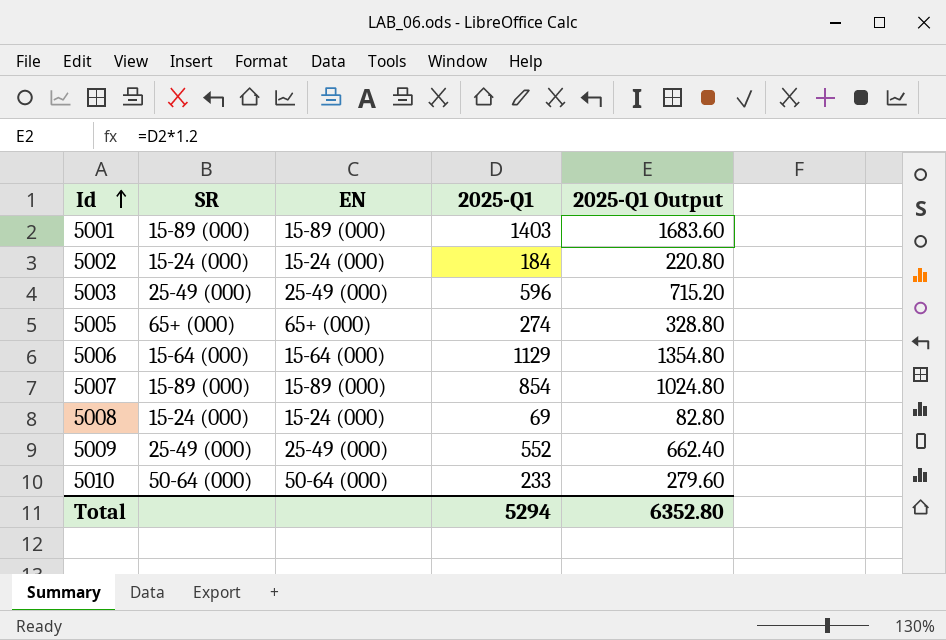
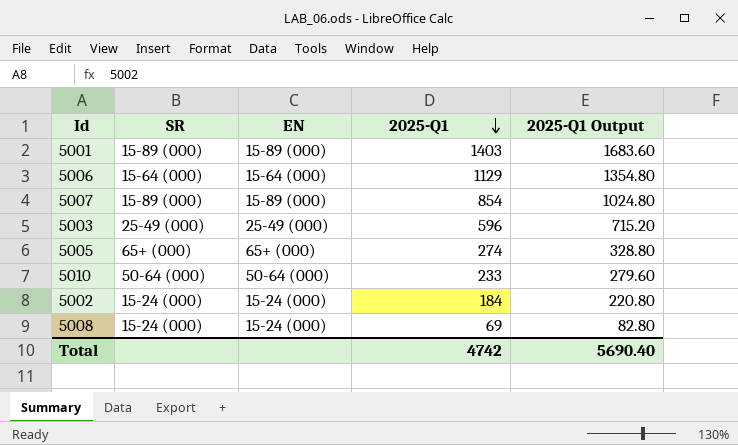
row order: Id ascending -> 2025-Q1 descending
row 5009: 25-49 (000) | 25-49 (000) | 552 | 662.40 -> none
Total | 2025-Q1: 5294 -> 4742
Total | 2025-Q1 Output: 6352.80 -> 5690.40

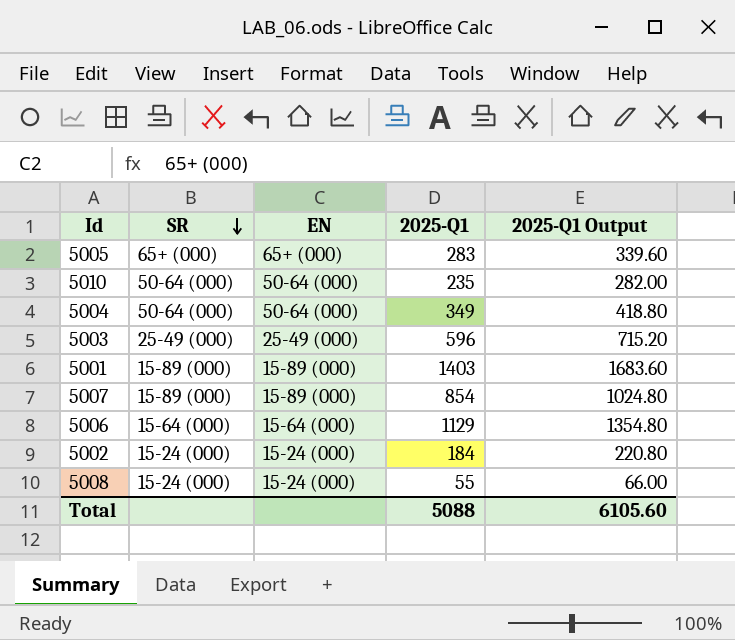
row order: 2025-Q1 descending -> SR descending
5005 | 2025-Q1: 274 -> 283
5005 | 2025-Q1 Output: 328.80 -> 339.60
5010 | 2025-Q1: 233 -> 235
5010 | 2025-Q1 Output: 279.60 -> 282.00
row 5004: none -> 50-64 (000) | 50-64 (000) | 349 | 418.80
5008 | 2025-Q1: 69 -> 55
5008 | 2025-Q1 Output: 82.80 -> 66.00
Total | 2025-Q1: 4742 -> 5088
Total | 2025-Q1 Output: 5690.40 -> 6105.60

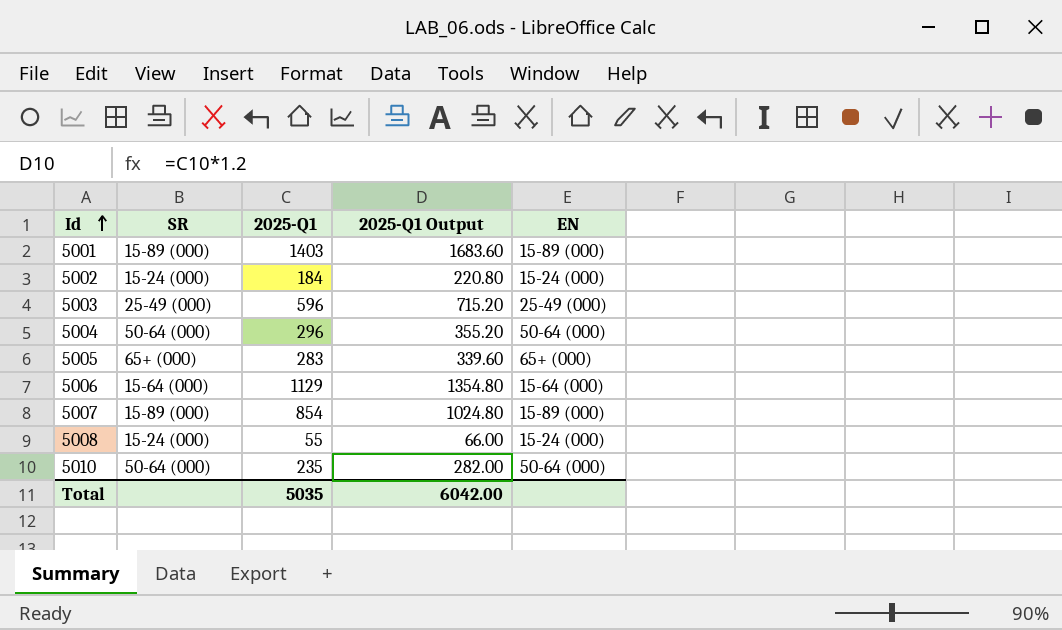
row order: SR descending -> Id ascending
column EN | position: 3 -> 5
5004 | 2025-Q1: 349 -> 296
5004 | 2025-Q1 Output: 418.80 -> 355.20
Total | 2025-Q1: 5088 -> 5035
Total | 2025-Q1 Output: 6105.60 -> 6042.00

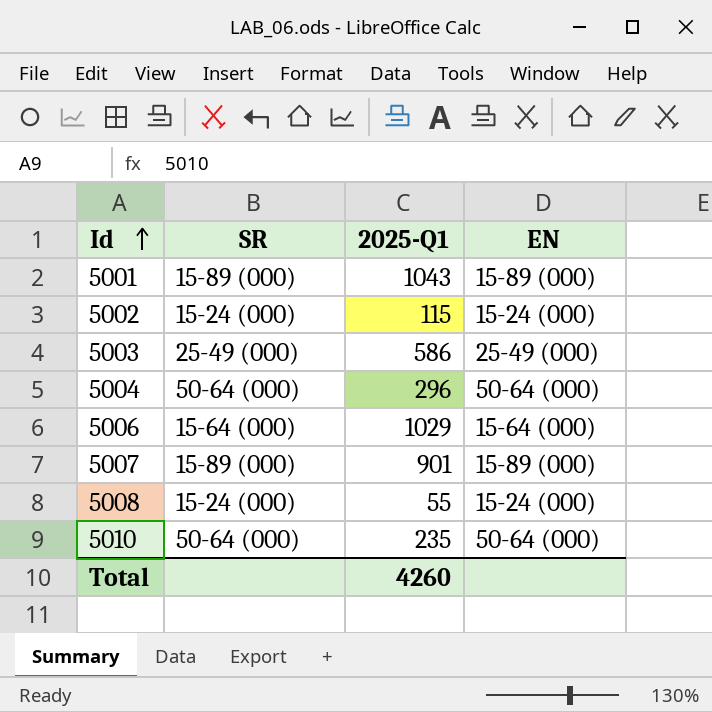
column 2025-Q1 Output | formula: [2025-Q1] * 1.2 -> none
row 5005: 65+ (000) | 283 | 339.60 | 65+ (000) -> none
5001 | 2025-Q1: 1403 -> 1043
5002 | 2025-Q1: 184 -> 115
5003 | 2025-Q1: 596 -> 586
5006 | 2025-Q1: 1129 -> 1029
5007 | 2025-Q1: 854 -> 901
Total | 2025-Q1: 5035 -> 4260

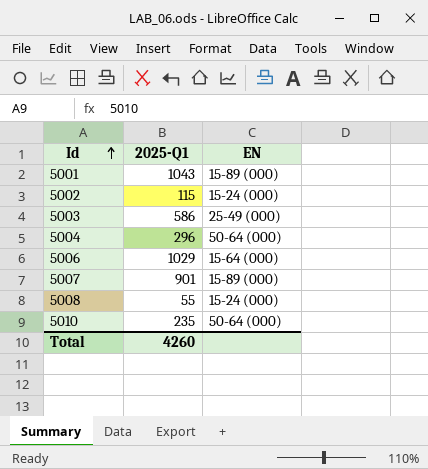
column SR | position: 2 -> none

